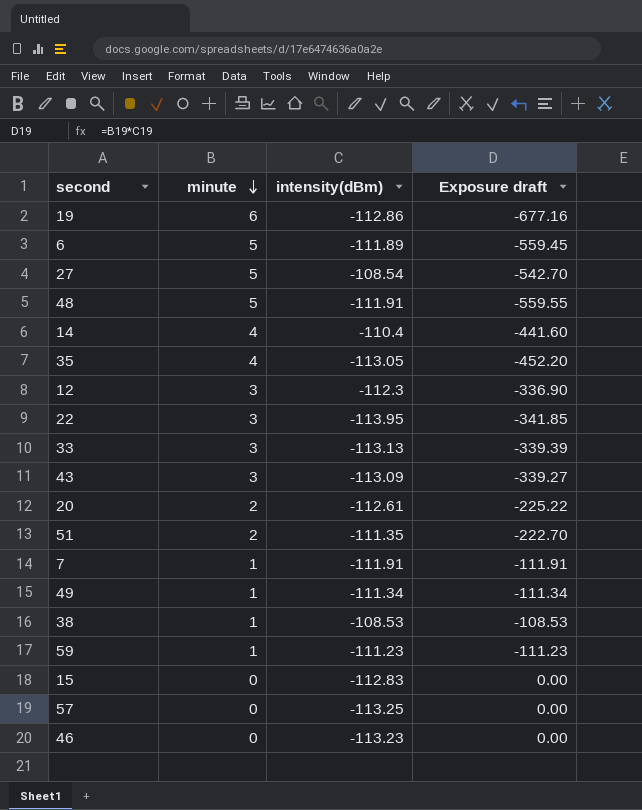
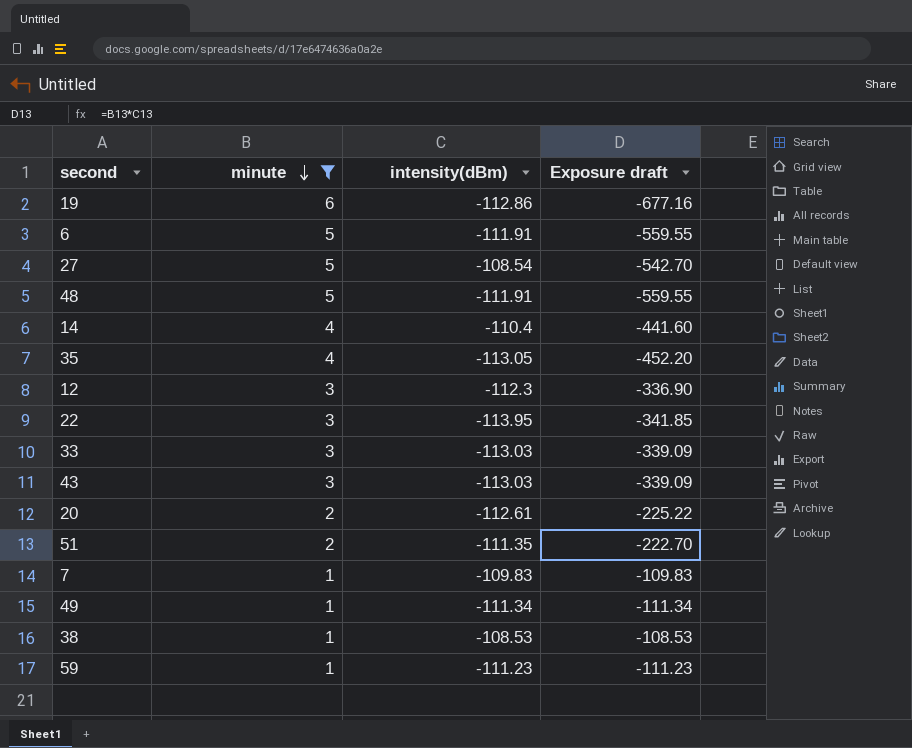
filter: none -> minute != 0
6 | intensity(dBm): -111.89 -> -111.91
6 | Exposure draft: -559.45 -> -559.55
33 | intensity(dBm): -113.13 -> -113.03
33 | Exposure draft: -339.39 -> -339.09
43 | intensity(dBm): -113.09 -> -113.03
43 | Exposure draft: -339.27 -> -339.09
7 | intensity(dBm): -111.91 -> -109.83
7 | Exposure draft: -111.91 -> -109.83

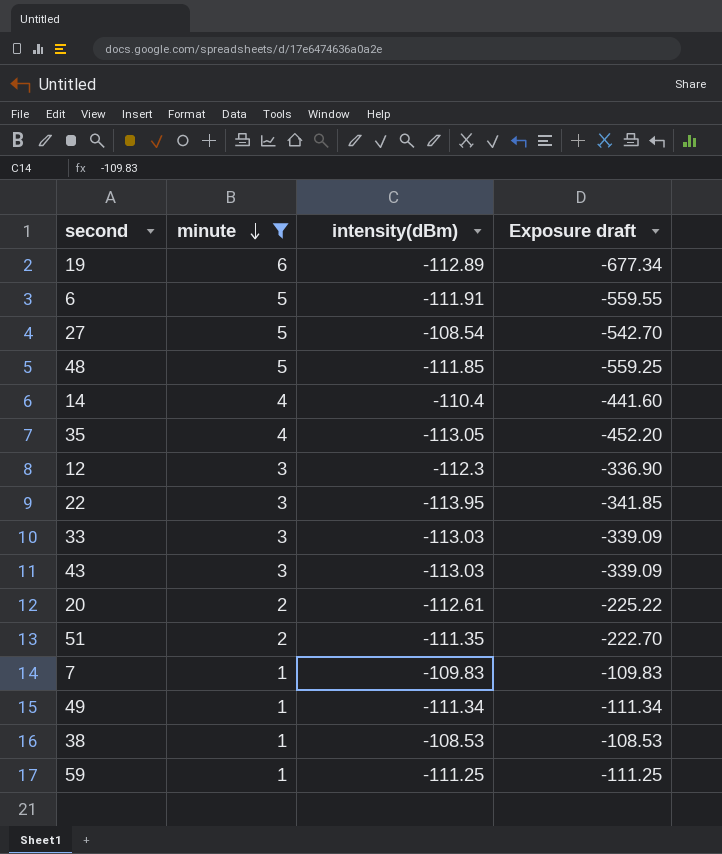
19 | intensity(dBm): -112.86 -> -112.89
19 | Exposure draft: -677.16 -> -677.34
48 | intensity(dBm): -111.91 -> -111.85
48 | Exposure draft: -559.55 -> -559.25
59 | intensity(dBm): -111.23 -> -111.25
59 | Exposure draft: -111.23 -> -111.25

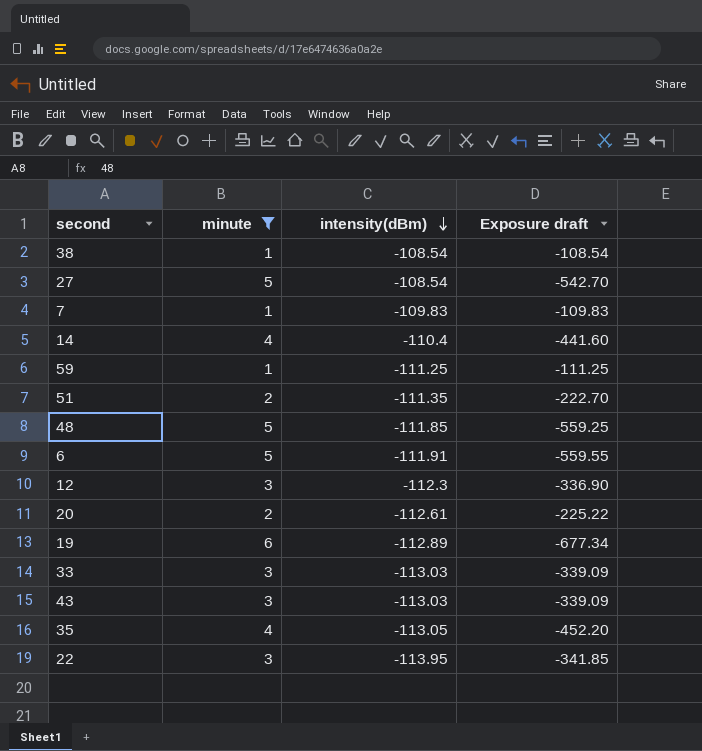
row order: minute descending -> intensity(dBm) descending
row 49: 1 | -111.34 | -111.34 -> none
38 | intensity(dBm): -108.53 -> -108.54
38 | Exposure draft: -108.53 -> -108.54

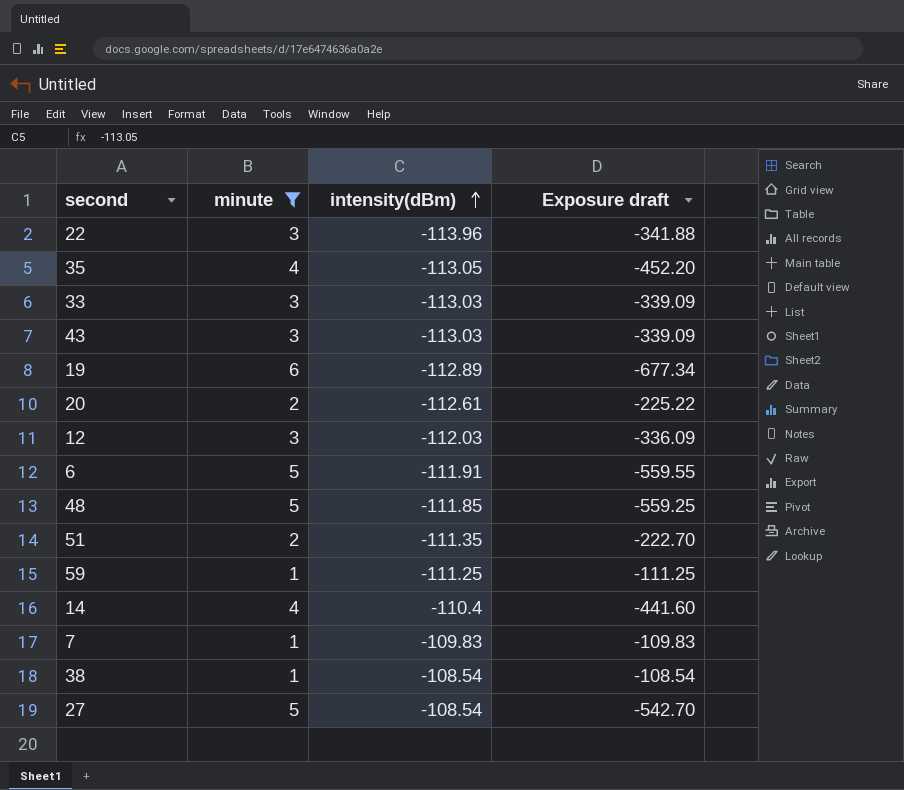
row order: intensity(dBm) descending -> intensity(dBm) ascending
22 | intensity(dBm): -113.95 -> -113.96
22 | Exposure draft: -341.85 -> -341.88
12 | intensity(dBm): -112.3 -> -112.03
12 | Exposure draft: -336.90 -> -336.09

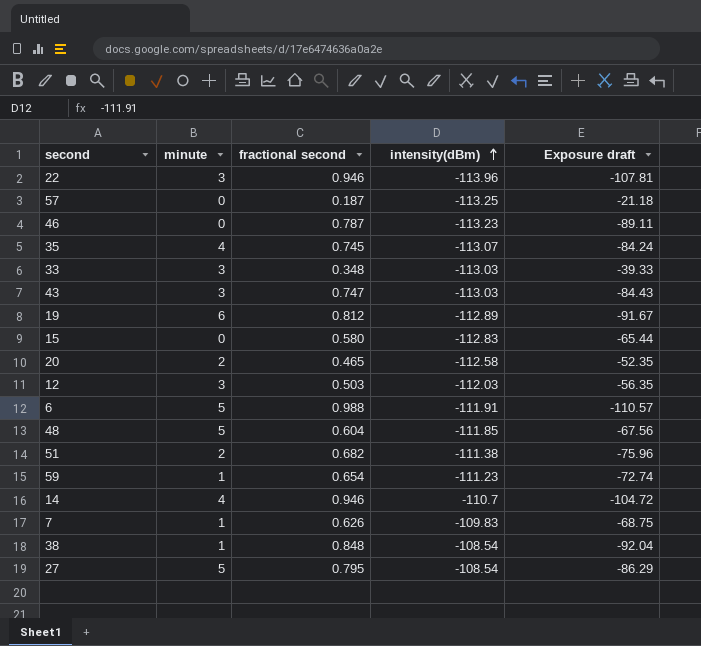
filter: minute != 0 -> none
column fractional second | position: none -> 3
column Exposure draft | formula: [minute] * [intensity(dBm)] -> [fractional second] * [intensity(dBm)]
35 | intensity(dBm): -113.05 -> -113.07
20 | intensity(dBm): -112.61 -> -112.58
51 | intensity(dBm): -111.35 -> -111.38
59 | intensity(dBm): -111.25 -> -111.23
14 | intensity(dBm): -110.4 -> -110.7

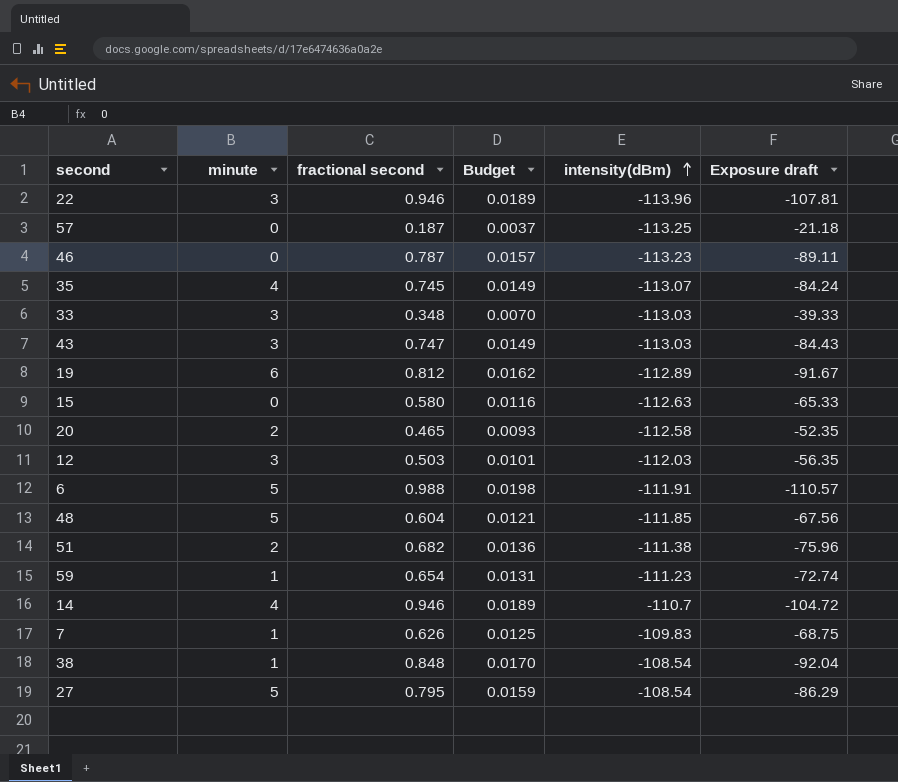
column Budget | formula: none -> [fractional second] * 0.02
15 | intensity(dBm): -112.83 -> -112.63
15 | Exposure draft: -65.44 -> -65.33

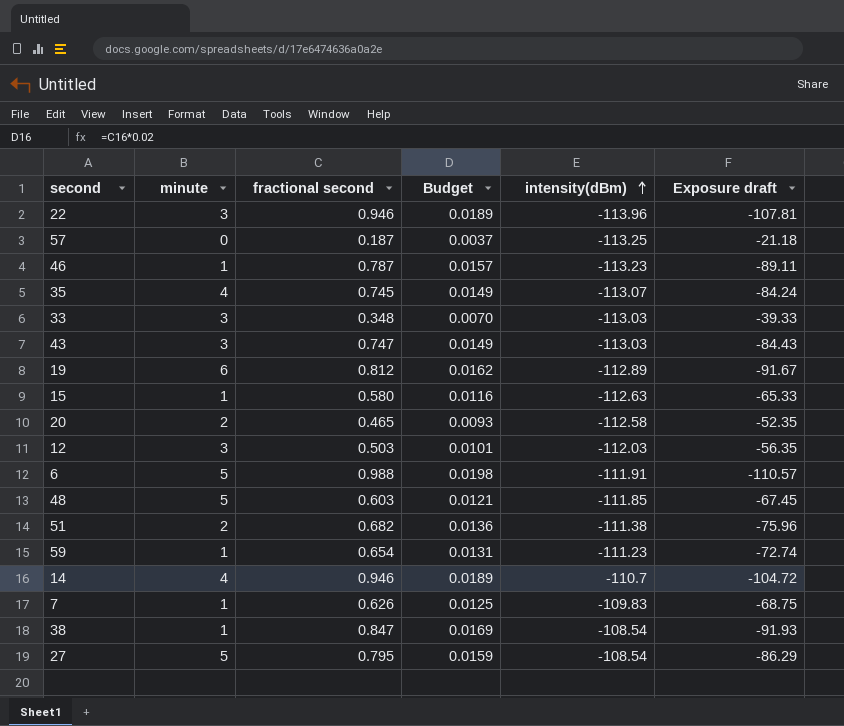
46 | minute: 0 -> 1
15 | minute: 0 -> 1
48 | fractional second: 0.604 -> 0.603
48 | Exposure draft: -67.56 -> -67.45
38 | fractional second: 0.848 -> 0.847
38 | Budget: 0.0170 -> 0.0169
38 | Exposure draft: -92.04 -> -91.93

